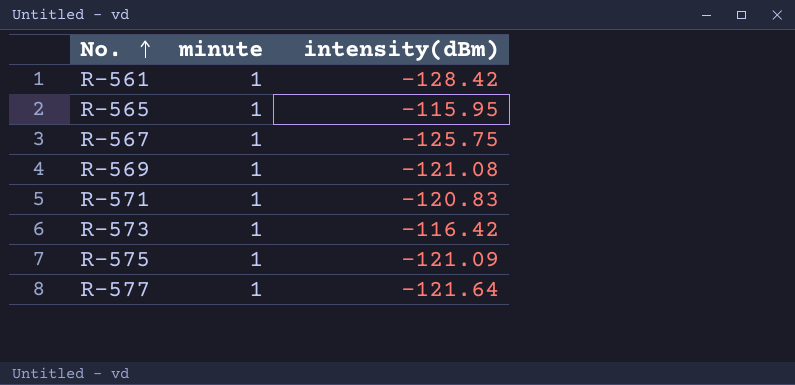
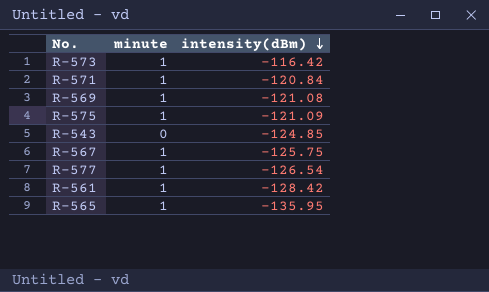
row order: No. ascending -> intensity(dBm) descending
R-571 | intensity(dBm): -120.83 -> -120.84
row R-543: none -> 0 | -124.85
R-577 | intensity(dBm): -121.64 -> -126.54
R-565 | intensity(dBm): -115.95 -> -135.95

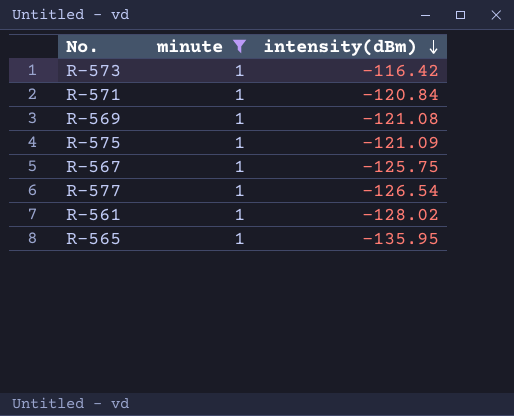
filter: none -> minute = 1
R-561 | intensity(dBm): -128.42 -> -128.02

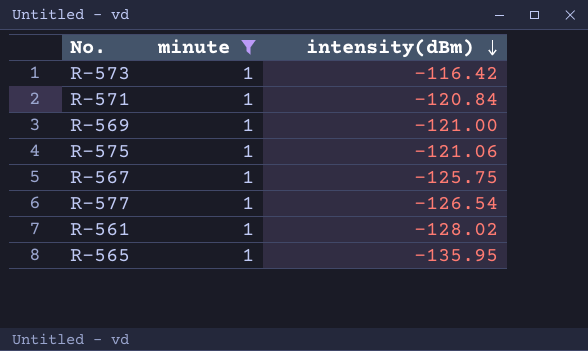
R-569 | intensity(dBm): -121.08 -> -121.00
R-575 | intensity(dBm): -121.09 -> -121.06

